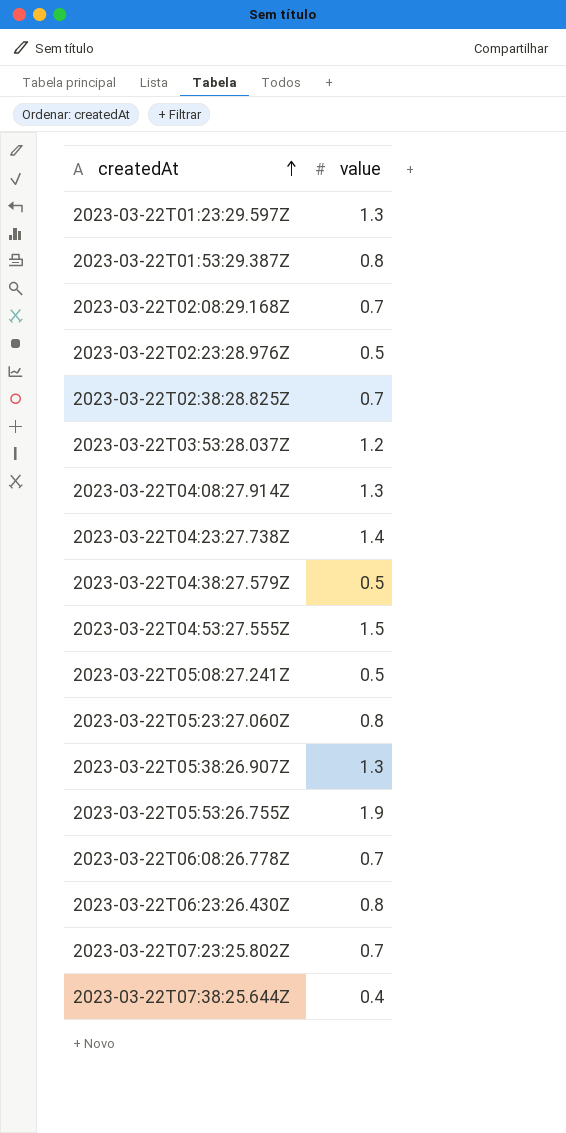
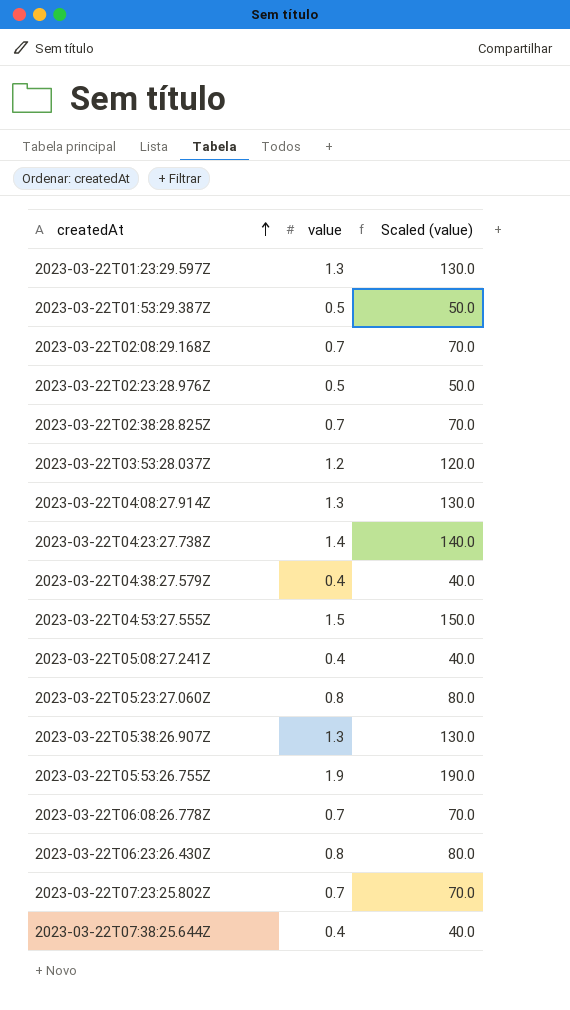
column Scaled (value) | formula: none -> [value] * 100
2023-03-22T01:53:29.387Z | value: 0.8 -> 0.5
2023-03-22T04:38:27.579Z | value: 0.5 -> 0.4
2023-03-22T05:08:27.241Z | value: 0.5 -> 0.4

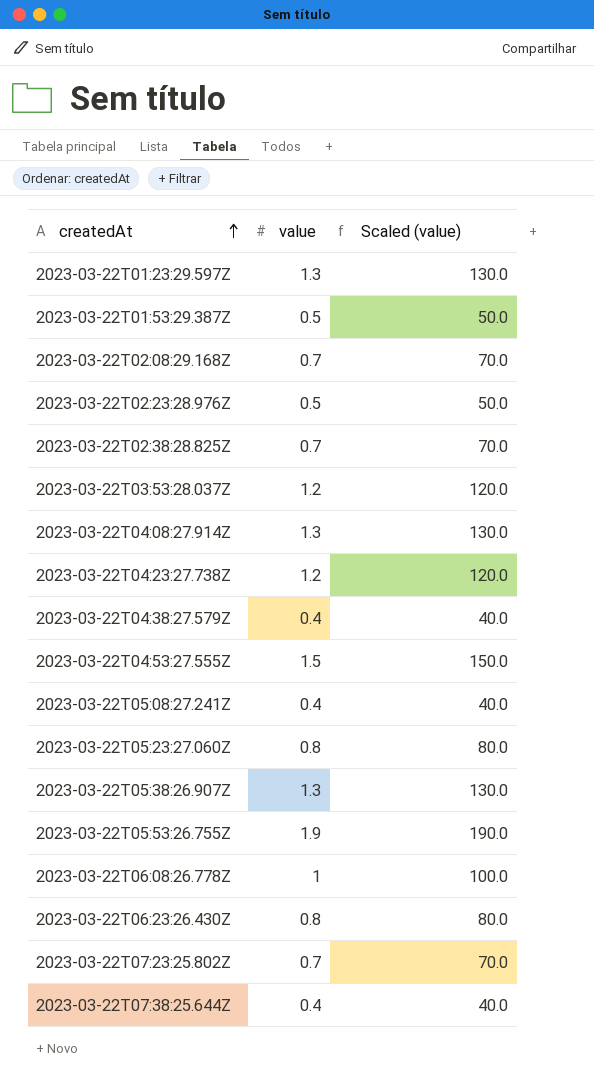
2023-03-22T04:23:27.738Z | value: 1.4 -> 1.2
2023-03-22T04:23:27.738Z | Scaled (value): 140.0 -> 120.0
2023-03-22T06:08:26.778Z | value: 0.7 -> 1
2023-03-22T06:08:26.778Z | Scaled (value): 70.0 -> 100.0

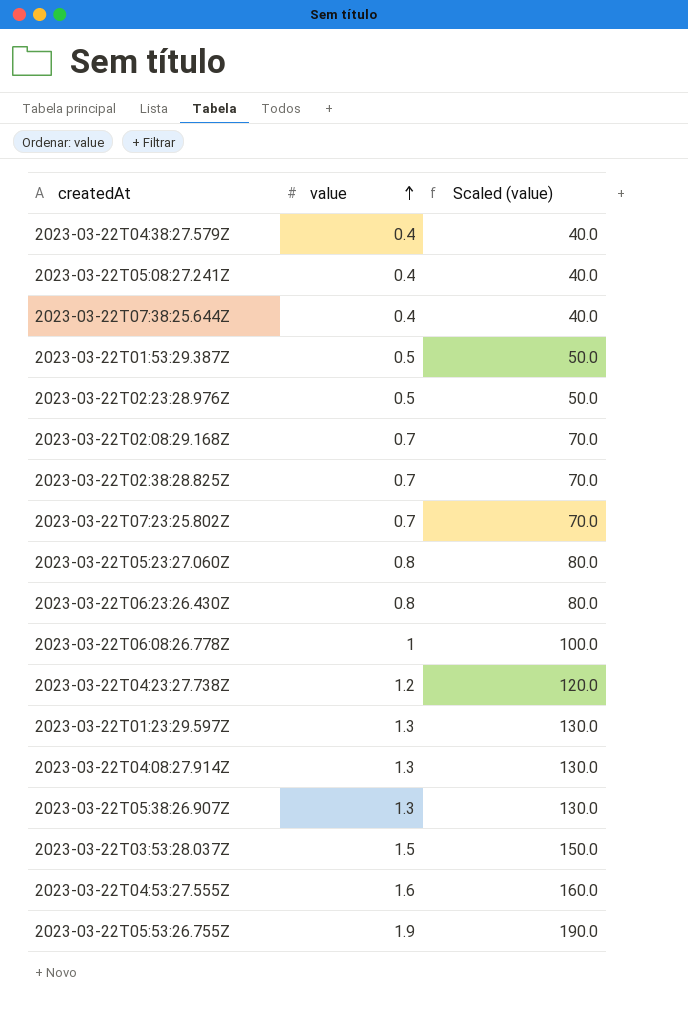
row order: createdAt ascending -> value ascending
2023-03-22T03:53:28.037Z | value: 1.2 -> 1.5
2023-03-22T03:53:28.037Z | Scaled (value): 120.0 -> 150.0
2023-03-22T04:53:27.555Z | value: 1.5 -> 1.6
2023-03-22T04:53:27.555Z | Scaled (value): 150.0 -> 160.0

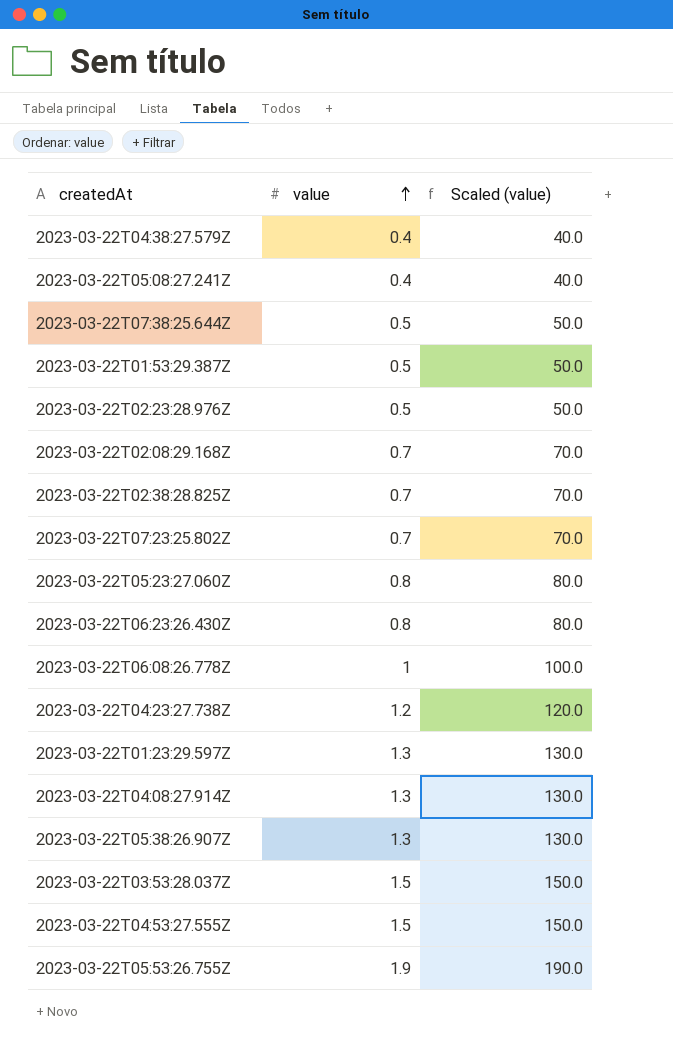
2023-03-22T07:38:25.644Z | value: 0.4 -> 0.5
2023-03-22T07:38:25.644Z | Scaled (value): 40.0 -> 50.0
2023-03-22T04:53:27.555Z | value: 1.6 -> 1.5
2023-03-22T04:53:27.555Z | Scaled (value): 160.0 -> 150.0

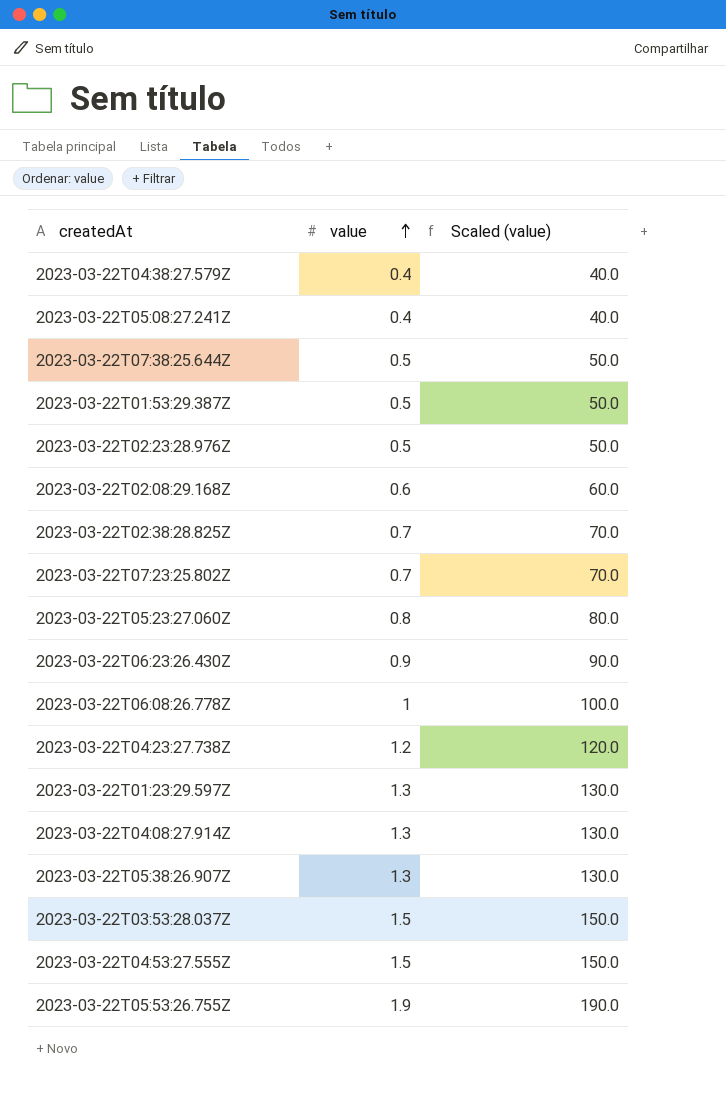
2023-03-22T02:08:29.168Z | value: 0.7 -> 0.6
2023-03-22T02:08:29.168Z | Scaled (value): 70.0 -> 60.0
2023-03-22T06:23:26.430Z | value: 0.8 -> 0.9
2023-03-22T06:23:26.430Z | Scaled (value): 80.0 -> 90.0

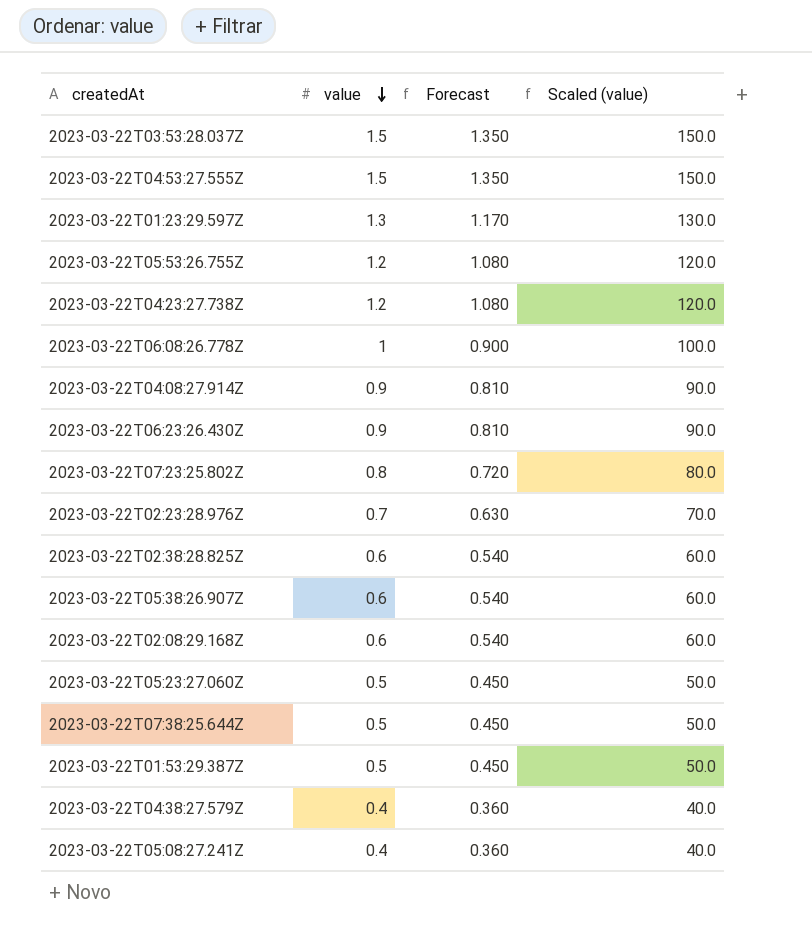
row order: value ascending -> value descending
column Forecast | formula: none -> [value] * 0.9
2023-03-22T05:53:26.755Z | value: 1.9 -> 1.2
2023-03-22T05:53:26.755Z | Scaled (value): 190.0 -> 120.0
2023-03-22T04:08:27.914Z | value: 1.3 -> 0.9
2023-03-22T04:08:27.914Z | Scaled (value): 130.0 -> 90.0
2023-03-22T07:23:25.802Z | value: 0.7 -> 0.8
2023-03-22T07:23:25.802Z | Scaled (value): 70.0 -> 80.0
2023-03-22T02:23:28.976Z | value: 0.5 -> 0.7
2023-03-22T02:23:28.976Z | Scaled (value): 50.0 -> 70.0
2023-03-22T02:38:28.825Z | value: 0.7 -> 0.6
2023-03-22T02:38:28.825Z | Scaled (value): 70.0 -> 60.0
2023-03-22T05:38:26.907Z | value: 1.3 -> 0.6
2023-03-22T05:38:26.907Z | Scaled (value): 130.0 -> 60.0
2023-03-22T05:23:27.060Z | value: 0.8 -> 0.5
2023-03-22T05:23:27.060Z | Scaled (value): 80.0 -> 50.0

